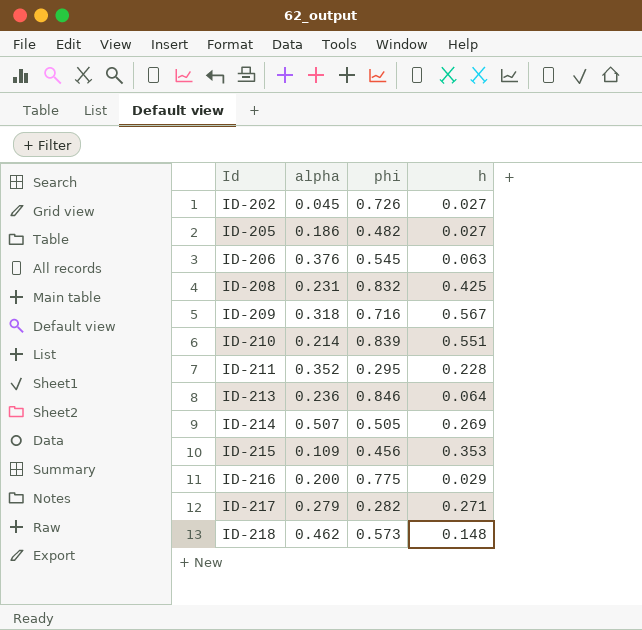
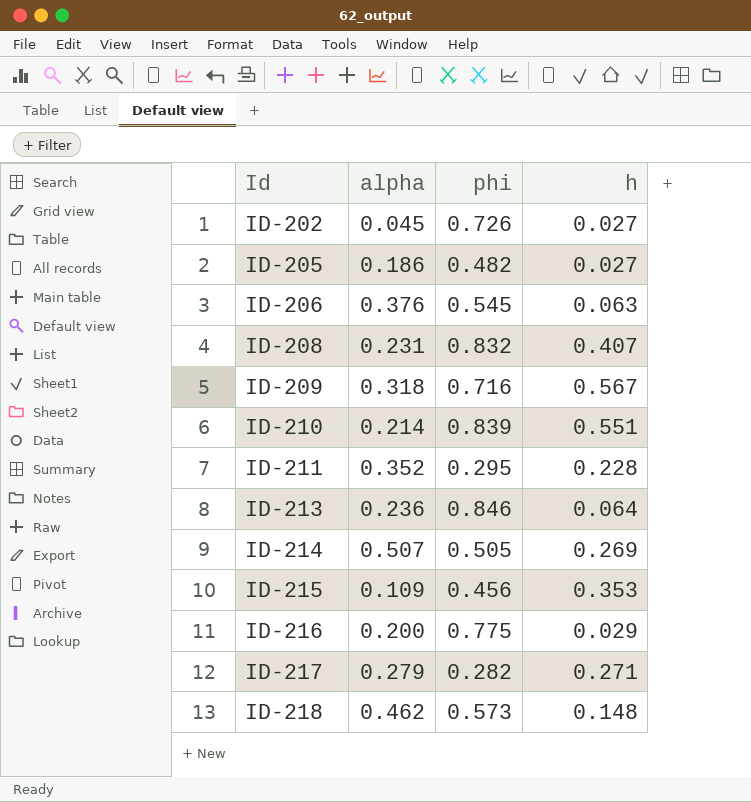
ID-208 | h: 0.425 -> 0.407

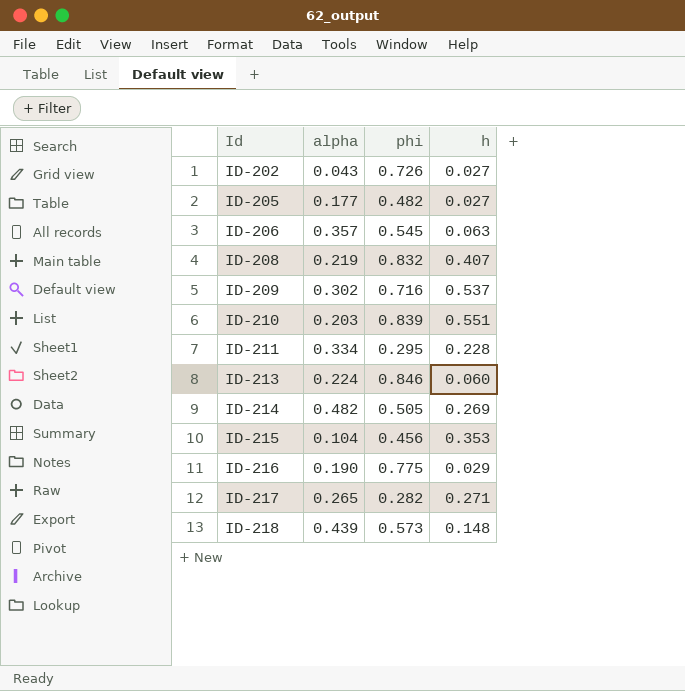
ID-202 | alpha: 0.045 -> 0.043
ID-205 | alpha: 0.186 -> 0.177
ID-206 | alpha: 0.376 -> 0.357
ID-208 | alpha: 0.231 -> 0.219
ID-209 | alpha: 0.318 -> 0.302
ID-209 | h: 0.567 -> 0.537
ID-210 | alpha: 0.214 -> 0.203
ID-211 | alpha: 0.352 -> 0.334
ID-213 | alpha: 0.236 -> 0.224
ID-213 | h: 0.064 -> 0.060
ID-214 | alpha: 0.507 -> 0.482
ID-215 | alpha: 0.109 -> 0.104
ID-216 | alpha: 0.200 -> 0.190
ID-217 | alpha: 0.279 -> 0.265
ID-218 | alpha: 0.462 -> 0.439

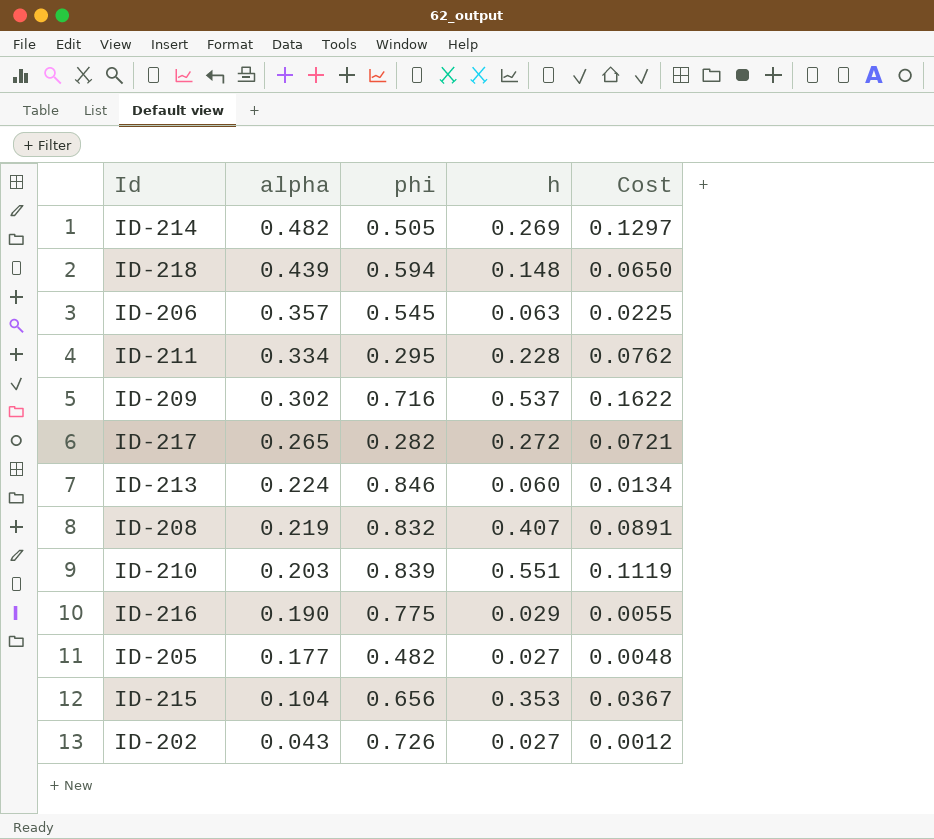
row order: Id ascending -> alpha descending
column Cost | formula: none -> [alpha] * [h]
ID-218 | phi: 0.573 -> 0.594
ID-217 | h: 0.271 -> 0.272
ID-215 | phi: 0.456 -> 0.656

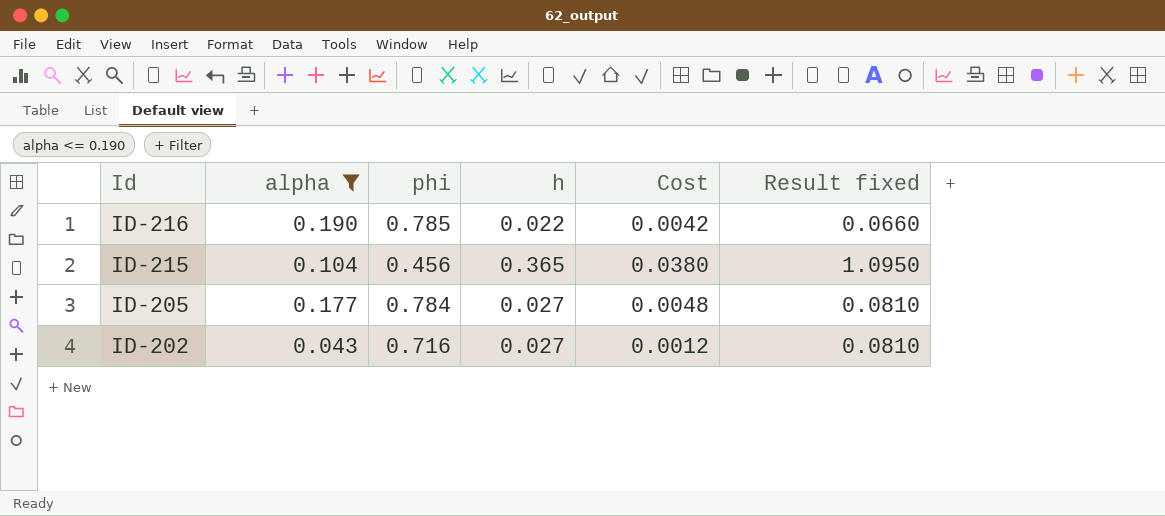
filter: none -> alpha <= 0.190
row order: alpha descending -> Id descending
column Result fixed | formula: none -> [h] * 3
ID-216 | phi: 0.775 -> 0.785
ID-216 | h: 0.029 -> 0.022
ID-216 | Cost: 0.0055 -> 0.0042
ID-215 | phi: 0.656 -> 0.456
ID-215 | h: 0.353 -> 0.365
ID-215 | Cost: 0.0367 -> 0.0380
ID-205 | phi: 0.482 -> 0.784
ID-202 | phi: 0.726 -> 0.716

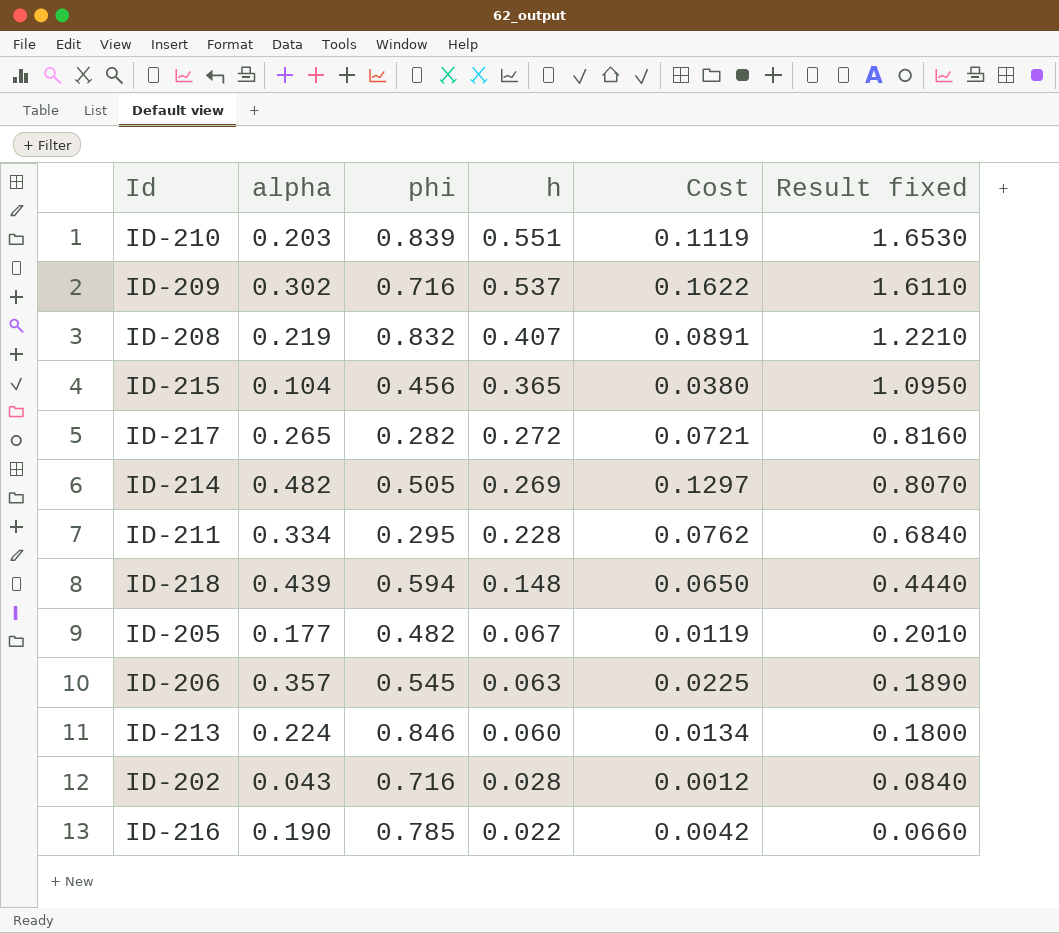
filter: alpha <= 0.190 -> none
row order: Id descending -> h descending
ID-205 | phi: 0.784 -> 0.482
ID-205 | h: 0.027 -> 0.067
ID-205 | Cost: 0.0048 -> 0.0119
ID-205 | Result fixed: 0.0810 -> 0.2010
ID-202 | h: 0.027 -> 0.028
ID-202 | Result fixed: 0.0810 -> 0.0840

